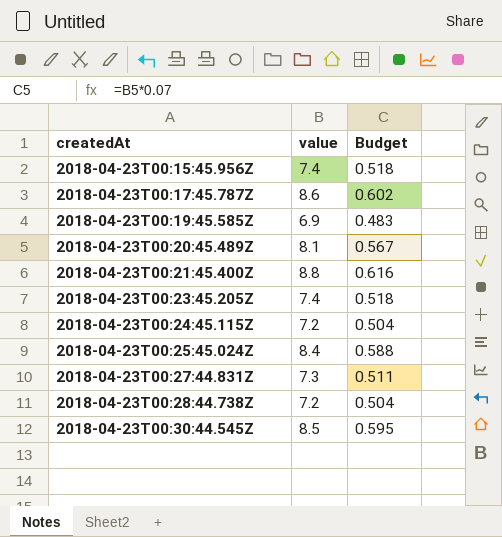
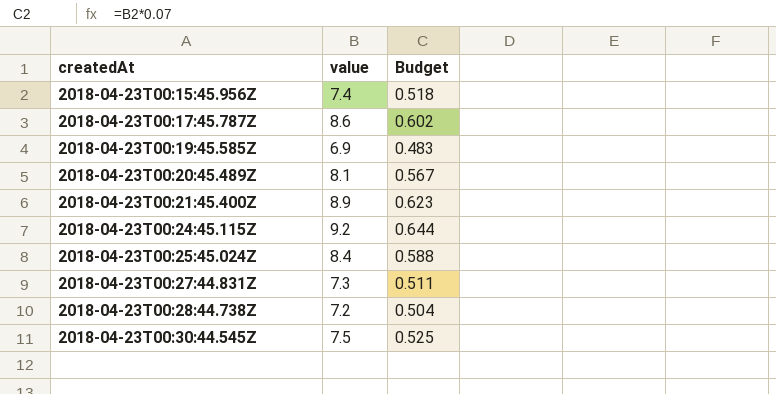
row 2018-04-23T00:23:45.205Z: 7.4 | 0.518 -> none
2018-04-23T00:21:45.400Z | value: 8.8 -> 8.9
2018-04-23T00:21:45.400Z | Budget: 0.616 -> 0.623
2018-04-23T00:24:45.115Z | value: 7.2 -> 9.2
2018-04-23T00:24:45.115Z | Budget: 0.504 -> 0.644
2018-04-23T00:30:44.545Z | value: 8.5 -> 7.5
2018-04-23T00:30:44.545Z | Budget: 0.595 -> 0.525

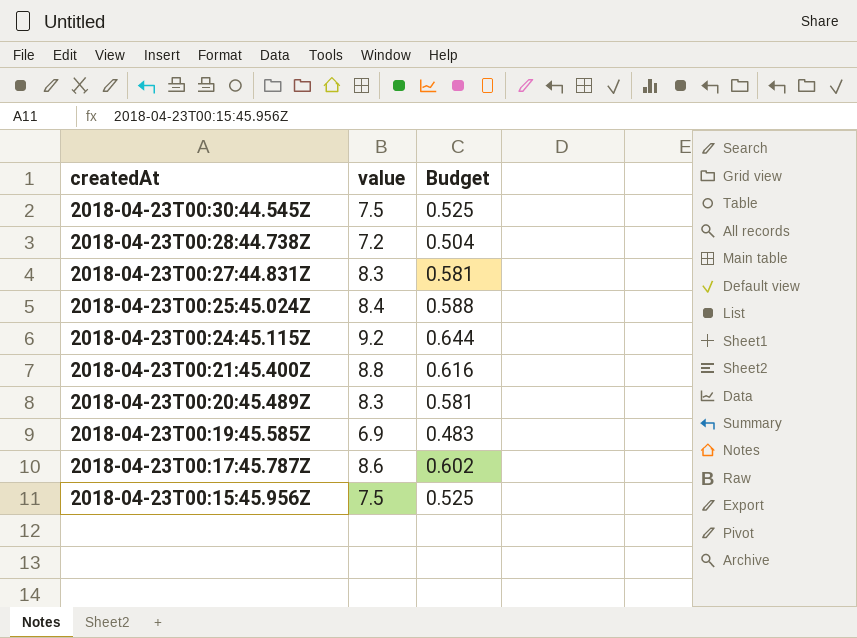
row order: createdAt ascending -> createdAt descending
2018-04-23T00:27:44.831Z | value: 7.3 -> 8.3
2018-04-23T00:27:44.831Z | Budget: 0.511 -> 0.581
2018-04-23T00:21:45.400Z | value: 8.9 -> 8.8
2018-04-23T00:21:45.400Z | Budget: 0.623 -> 0.616
2018-04-23T00:20:45.489Z | value: 8.1 -> 8.3
2018-04-23T00:20:45.489Z | Budget: 0.567 -> 0.581
2018-04-23T00:15:45.956Z | value: 7.4 -> 7.5
2018-04-23T00:15:45.956Z | Budget: 0.518 -> 0.525

